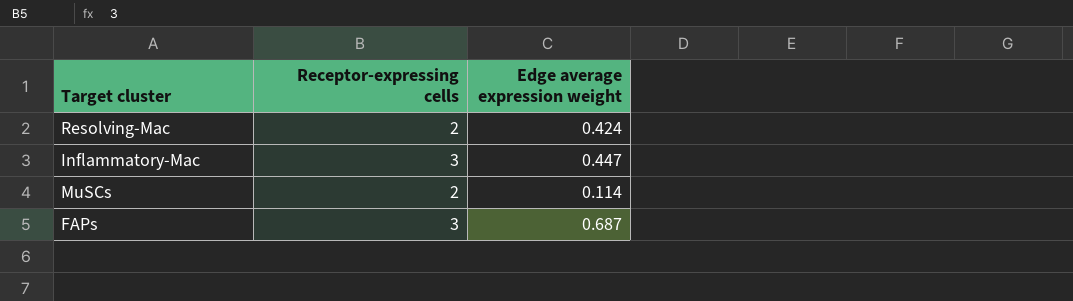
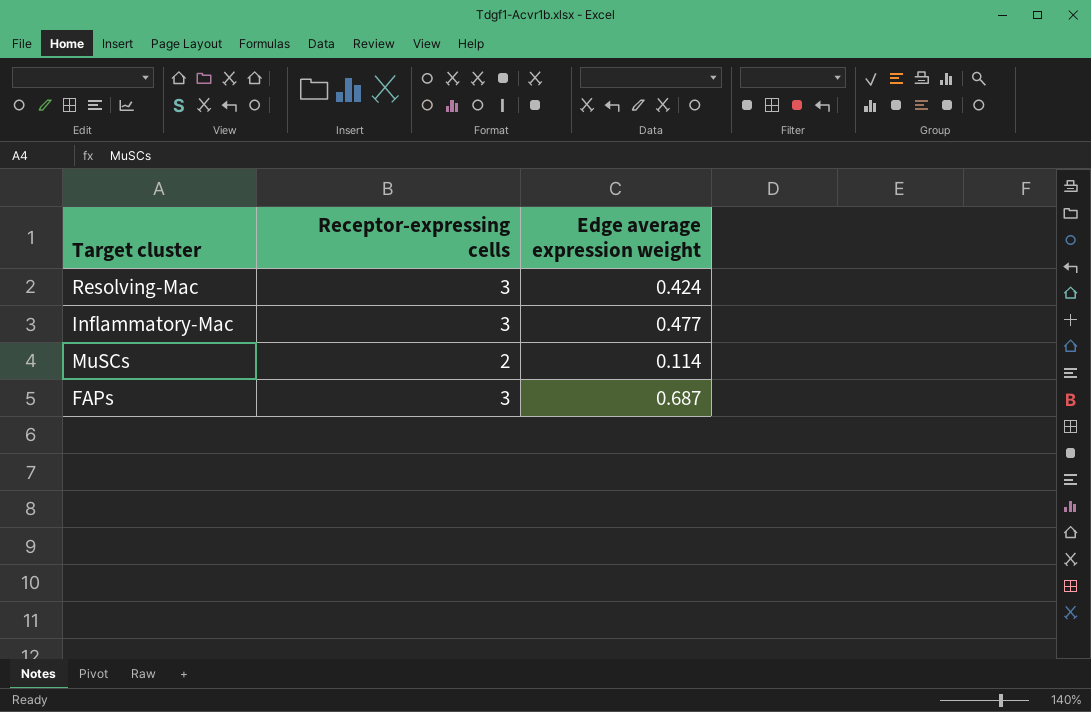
Resolving-Mac | Receptor-expressing cells: 2 -> 3
Inflammatory-Mac | Edge average expression weight: 0.447 -> 0.477

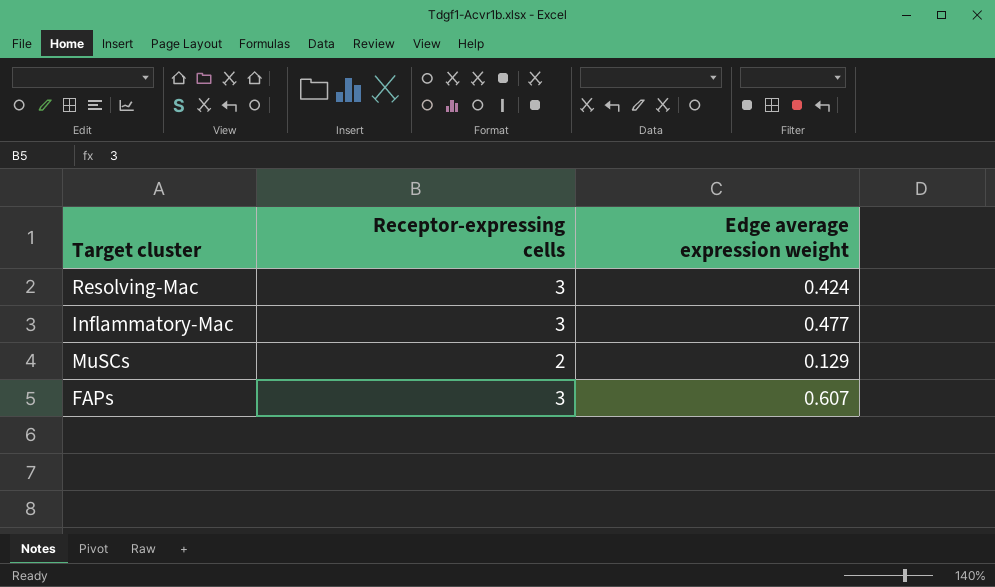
MuSCs | Edge average expression weight: 0.114 -> 0.129
FAPs | Edge average expression weight: 0.687 -> 0.607

